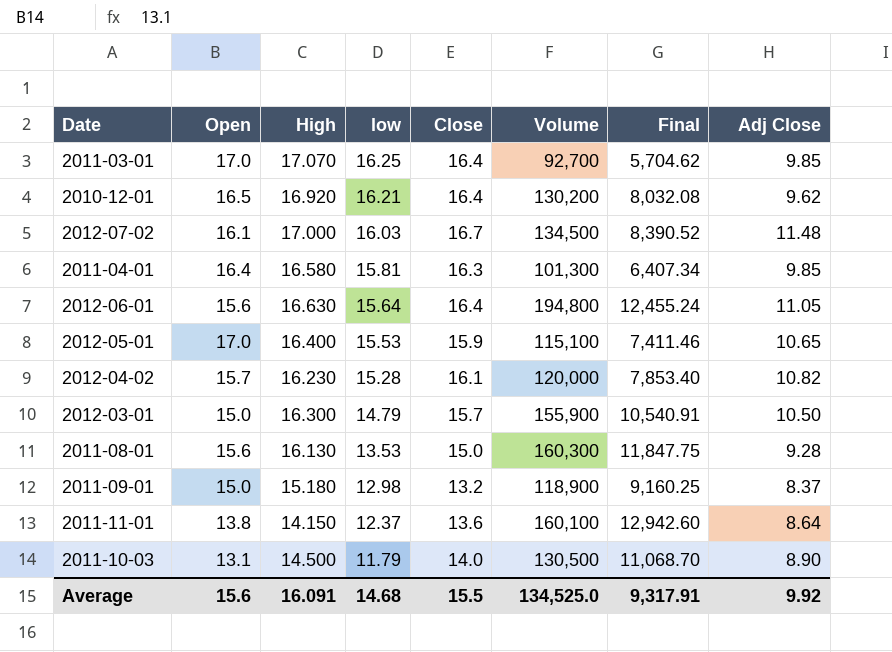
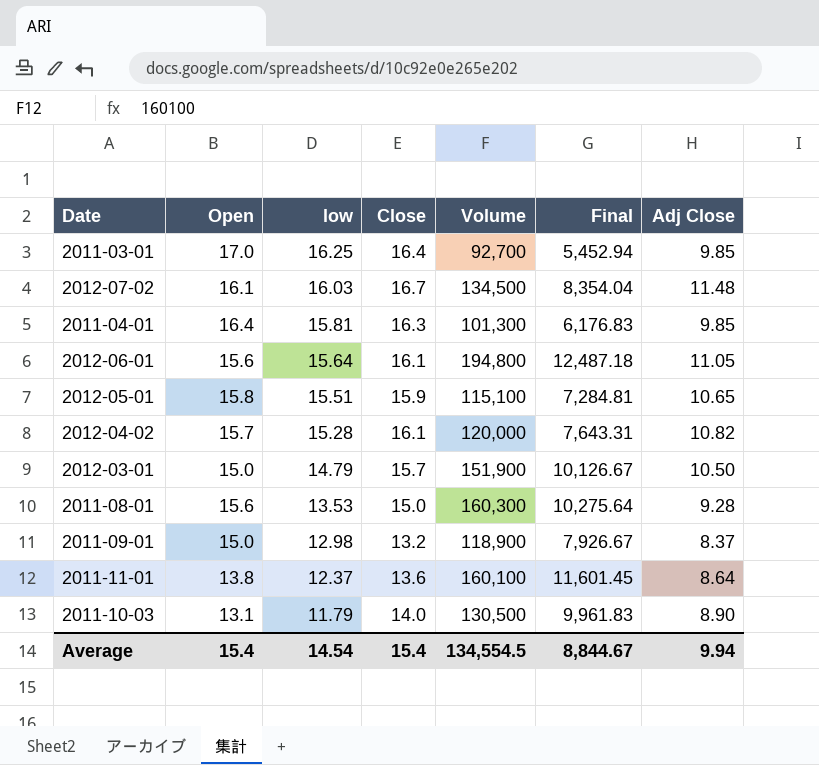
column High | position: 3 -> none
column Final | formula: [Volume] / [low] -> [Volume] / [Open]
row 2010-12-01: 16.5 | 16.920 | 16.21 | 16.4 | 130,200 | 8,032.08 | 9.62 -> none
2012-06-01 | Close: 16.4 -> 16.1
2012-05-01 | Open: 17.0 -> 15.8
2012-05-01 | low: 15.53 -> 15.51
2012-03-01 | Volume: 155,900 -> 151,900
Average | Open: 15.6 -> 15.4
Average | low: 14.68 -> 14.54
Average | Close: 15.5 -> 15.4
Average | Volume: 134,525.0 -> 134,554.5
Average | Final: 9,317.91 -> 8,844.67
Average | Adj Close: 9.92 -> 9.94

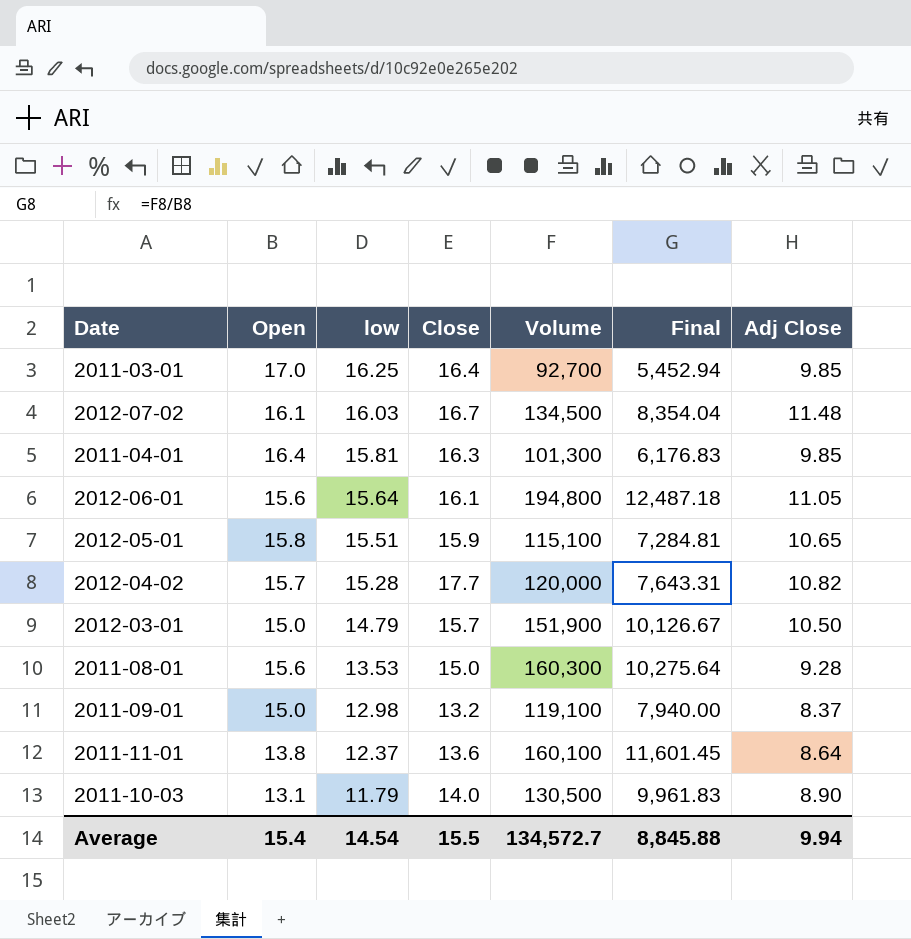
2012-04-02 | Close: 16.1 -> 17.7
2011-09-01 | Volume: 118,900 -> 119,100
2011-09-01 | Final: 7,926.67 -> 7,940.00
Average | Close: 15.4 -> 15.5
Average | Volume: 134,554.5 -> 134,572.7
Average | Final: 8,844.67 -> 8,845.88

